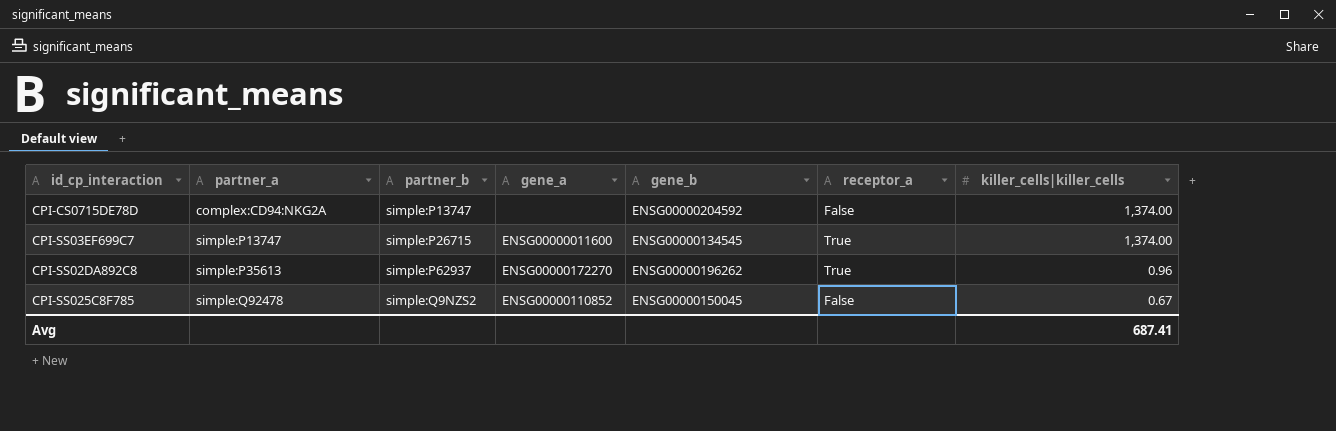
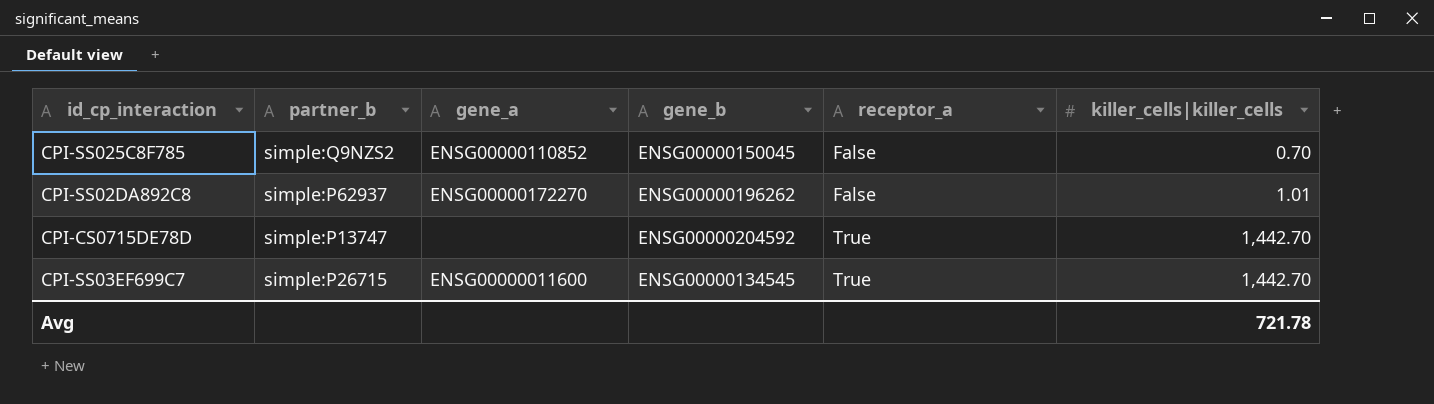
row order: partner_a ascending -> receptor_a ascending
column partner_a | position: 2 -> none
CPI-SS025C8F785 | killer_cells|killer_cells: 0.67 -> 0.70
CPI-SS02DA892C8 | receptor_a: True -> False
CPI-SS02DA892C8 | killer_cells|killer_cells: 0.96 -> 1.01
CPI-CS0715DE78D | receptor_a: False -> True
CPI-CS0715DE78D | killer_cells|killer_cells: 1,374.00 -> 1,442.70
CPI-SS03EF699C7 | killer_cells|killer_cells: 1,374.00 -> 1,442.70
Avg | killer_cells|killer_cells: 687.41 -> 721.78

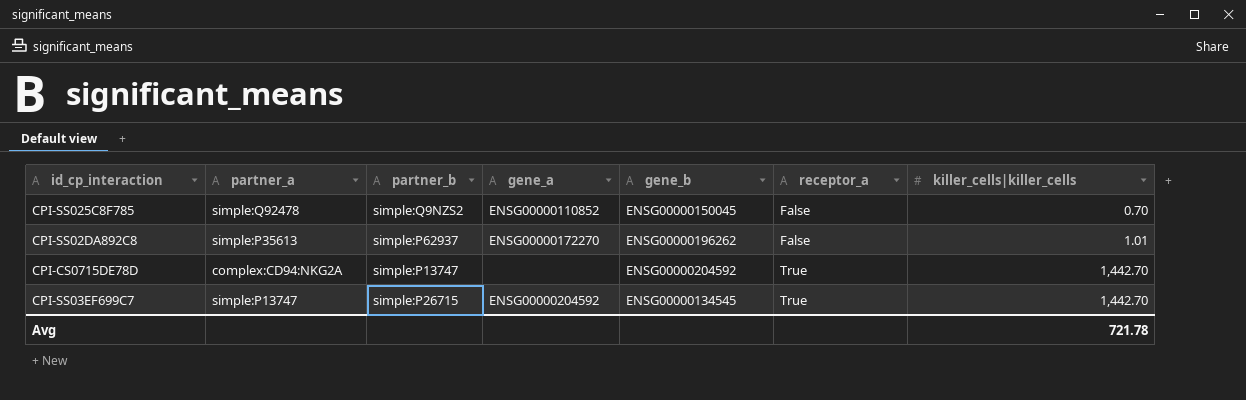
column partner_a | position: none -> 2
CPI-SS03EF699C7 | gene_a: ENSG00000011600 -> ENSG00000204592

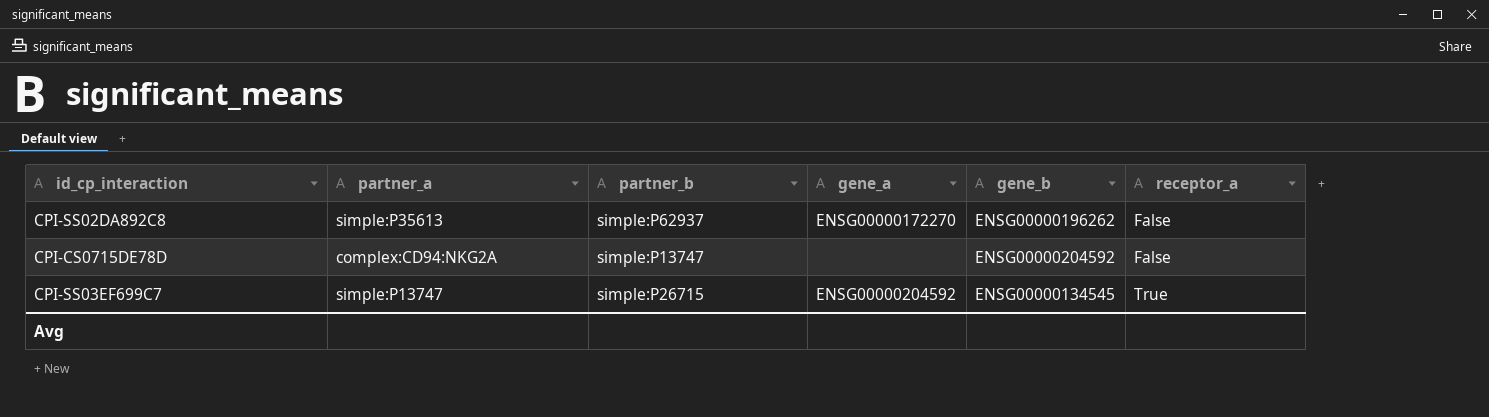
column killer_cells|killer_cells | position: 7 -> none
row CPI-SS025C8F785: simple:Q92478 | simple:Q9NZS2 | ENSG00000110852 | ENSG00000150045 | False | 0.70 -> none
CPI-CS0715DE78D | receptor_a: True -> False

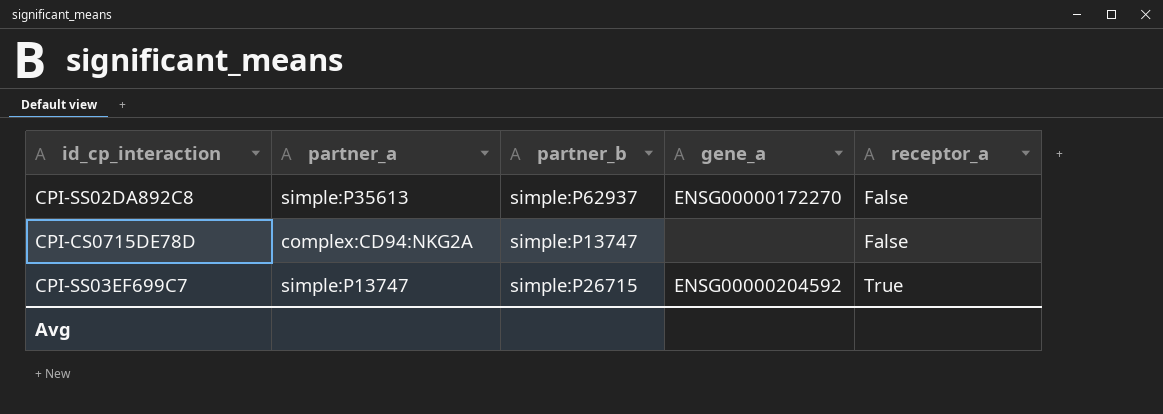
column gene_b | position: 5 -> none

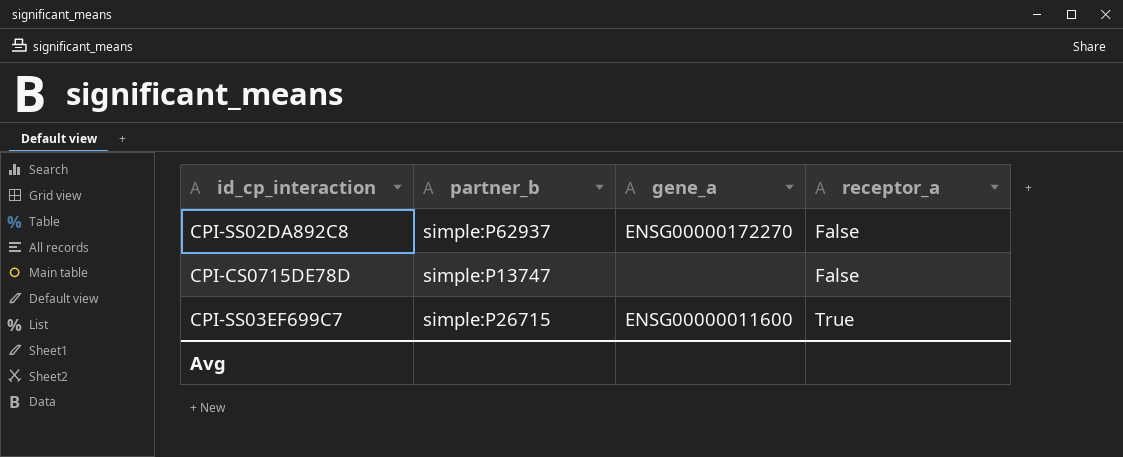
column partner_a | position: 2 -> none
CPI-SS03EF699C7 | gene_a: ENSG00000204592 -> ENSG00000011600

